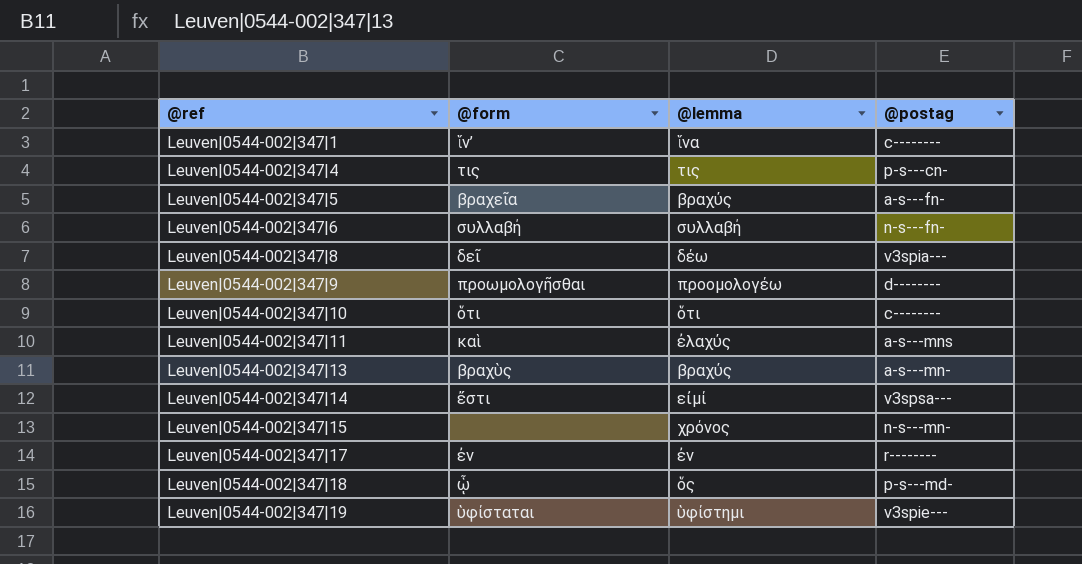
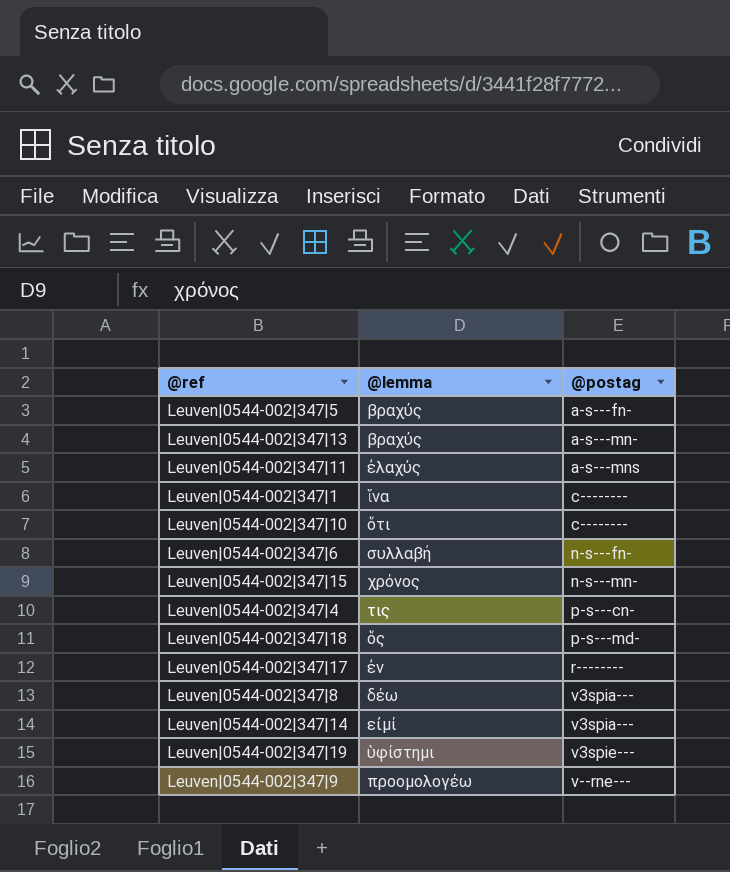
row order: @ref ascending -> @postag ascending
column @form | position: 2 -> none
Leuven|0544-002|347|14 | @postag: v3spsa--- -> v3spia---
Leuven|0544-002|347|9 | @postag: d-------- -> v--rne---

